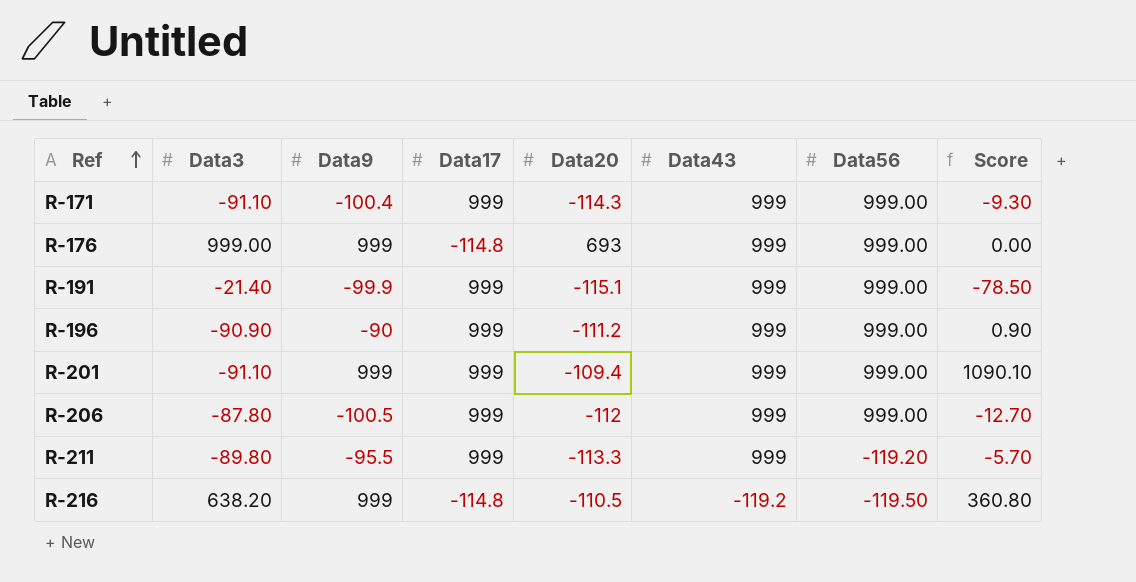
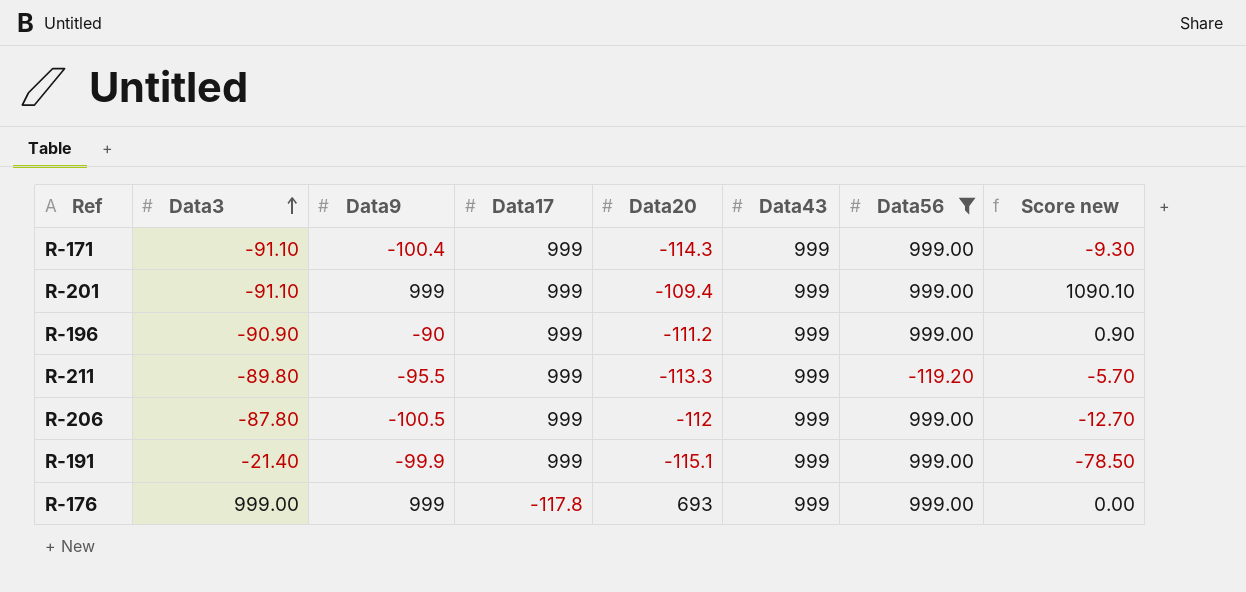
filter: none -> Data56 != -119.50
row order: Ref ascending -> Data3 ascending
column name: Score -> Score new
R-176 | Data17: -114.8 -> -117.8

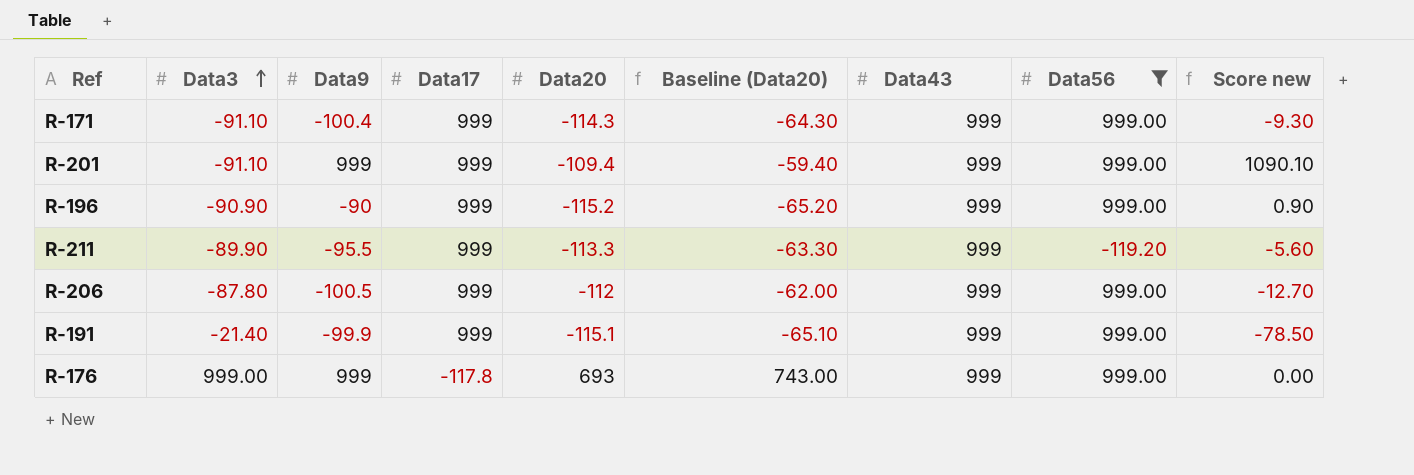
column Baseline (Data20) | formula: none -> [Data20] + 50
R-196 | Data20: -111.2 -> -115.2
R-211 | Data3: -89.80 -> -89.90
R-211 | Score new: -5.70 -> -5.60

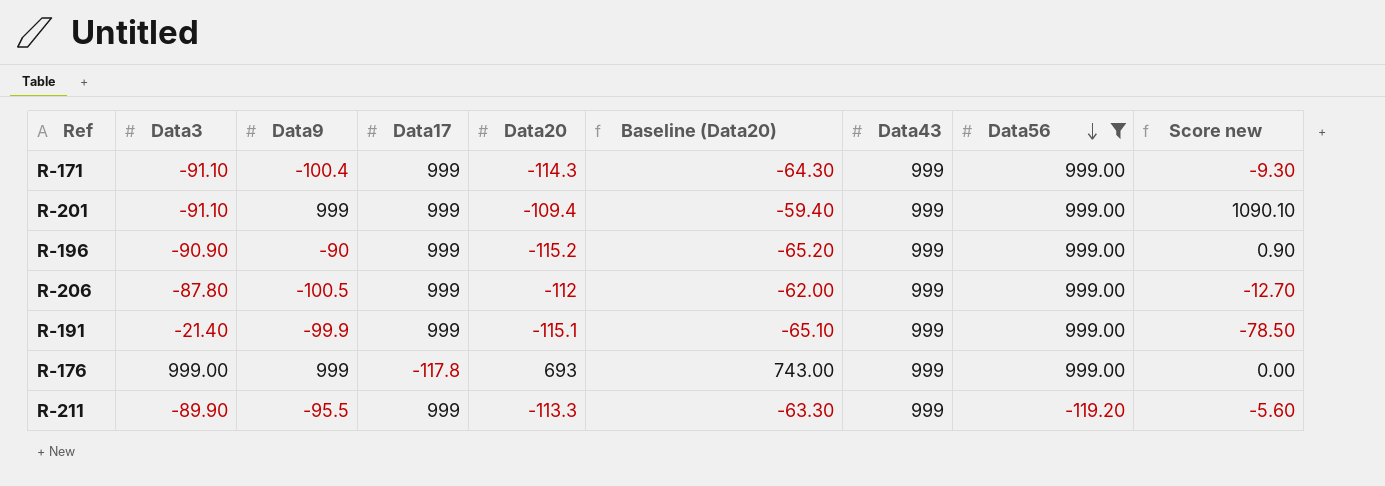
row order: Data3 ascending -> Data56 descending

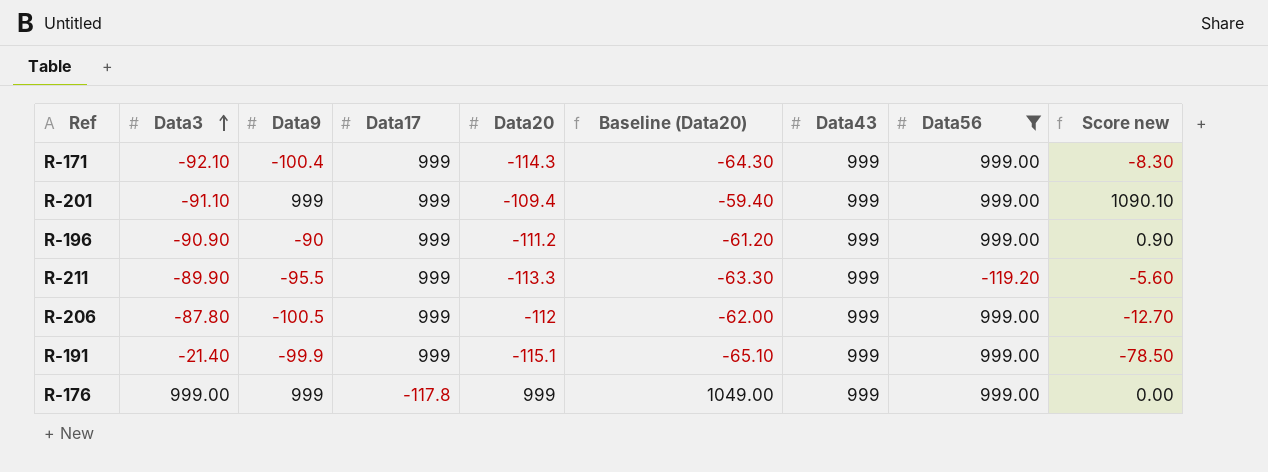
row order: Data56 descending -> Data3 ascending
R-171 | Data3: -91.10 -> -92.10
R-171 | Score new: -9.30 -> -8.30
R-196 | Data20: -115.2 -> -111.2
R-196 | Baseline (Data20): -65.20 -> -61.20
R-176 | Data20: 693 -> 999
R-176 | Baseline (Data20): 743.00 -> 1049.00

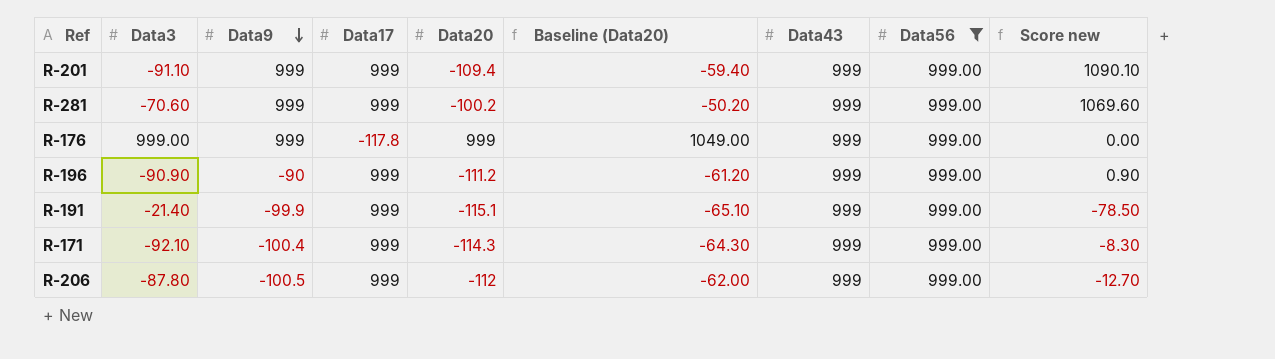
row order: Data3 ascending -> Data9 descending
row R-211: -89.90 | -95.5 | 999 | -113.3 | -63.30 | 999 | -119.20 | -5.60 -> none
row R-281: none -> -70.60 | 999 | 999 | -100.2 | -50.20 | 999 | 999.00 | 1069.60

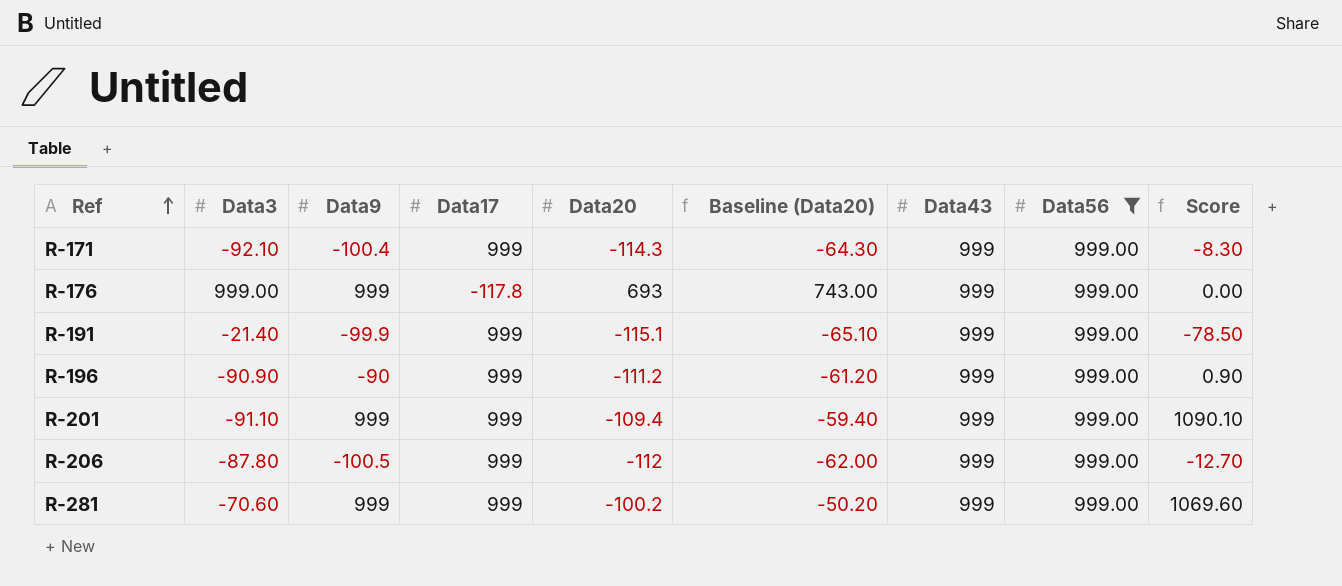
row order: Data9 descending -> Ref ascending
column name: Score new -> Score
R-176 | Data20: 999 -> 693
R-176 | Baseline (Data20): 1049.00 -> 743.00

